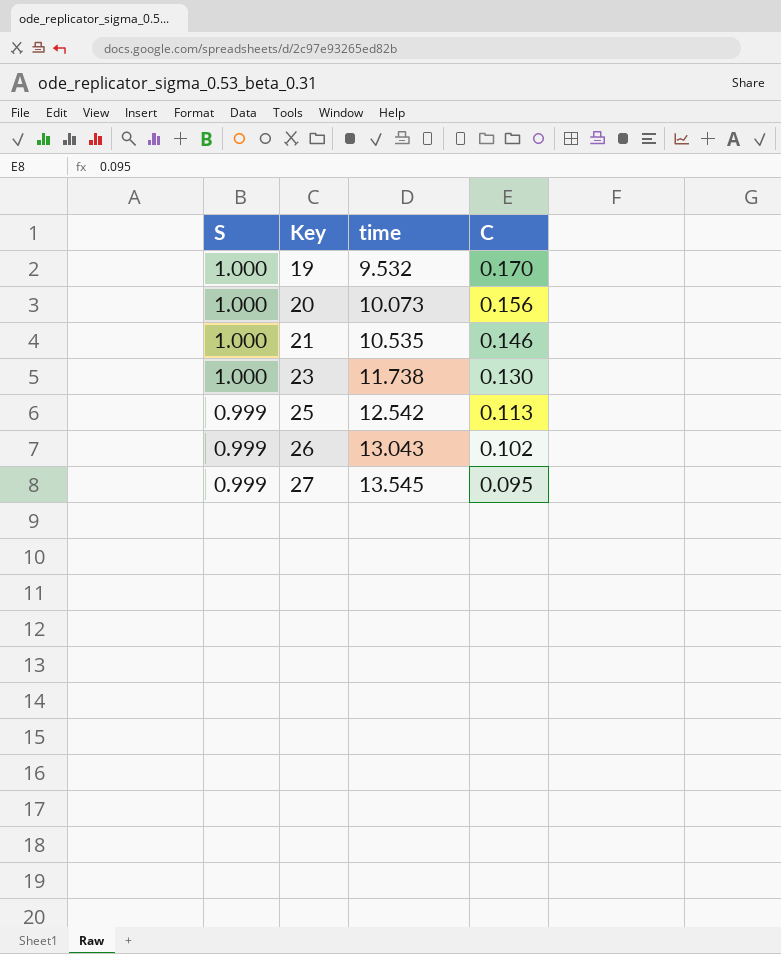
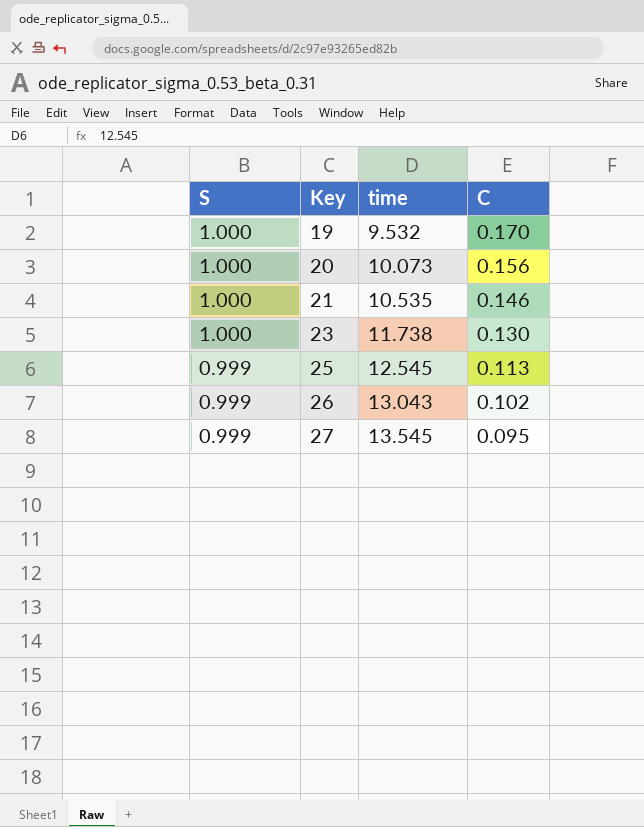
25 | time: 12.542 -> 12.545

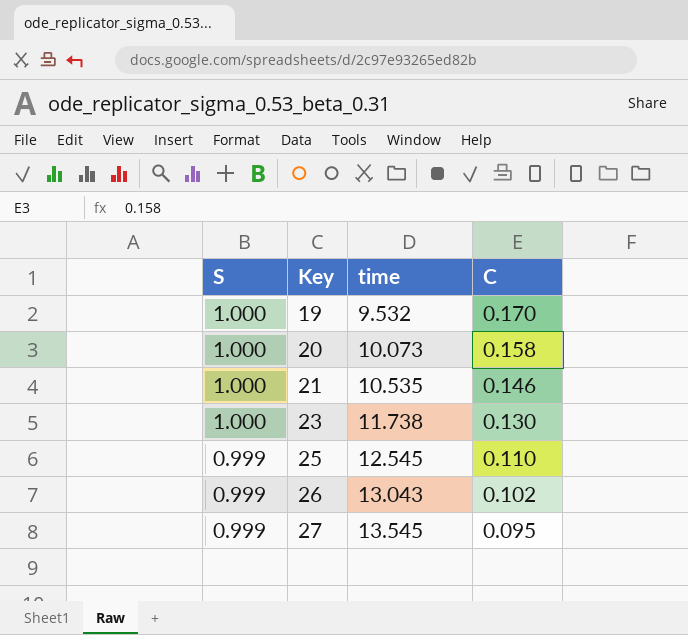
20 | C: 0.156 -> 0.158
25 | C: 0.113 -> 0.110

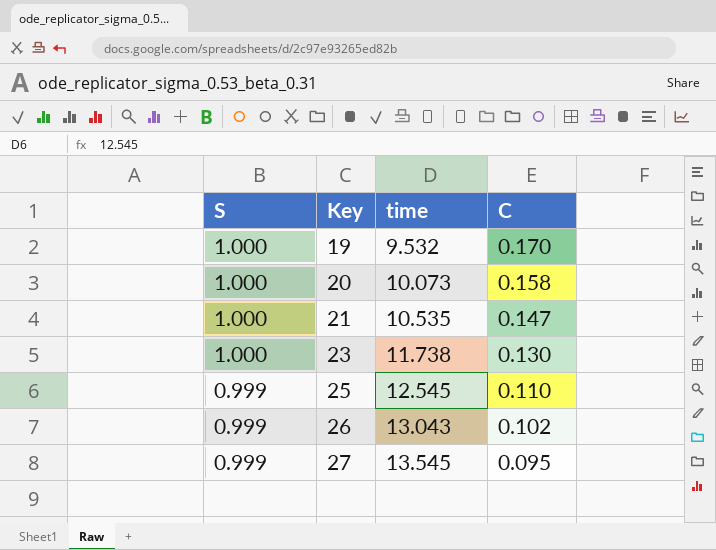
21 | C: 0.146 -> 0.147

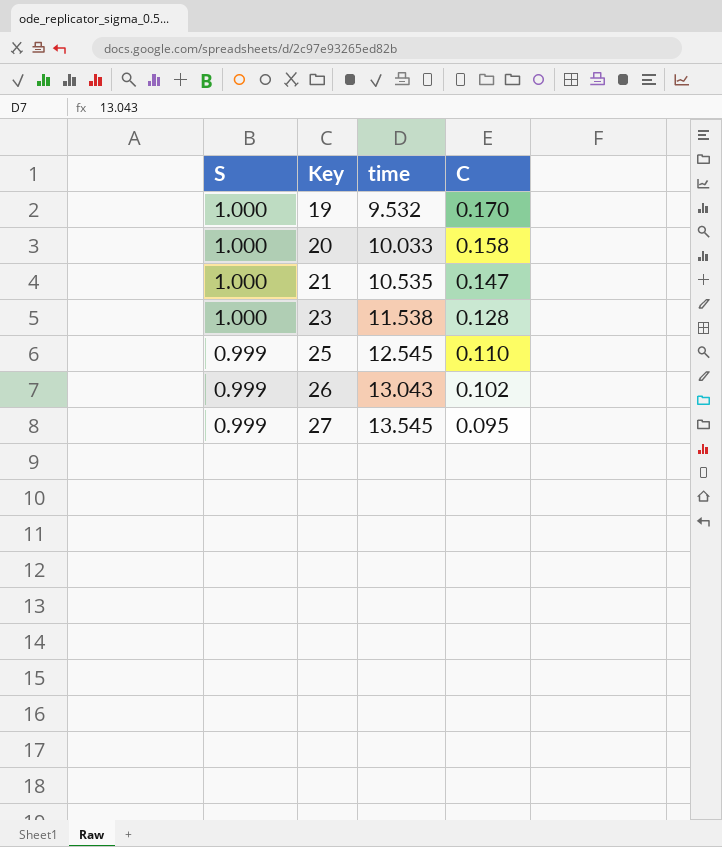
20 | time: 10.073 -> 10.033
23 | time: 11.738 -> 11.538
23 | C: 0.130 -> 0.128

